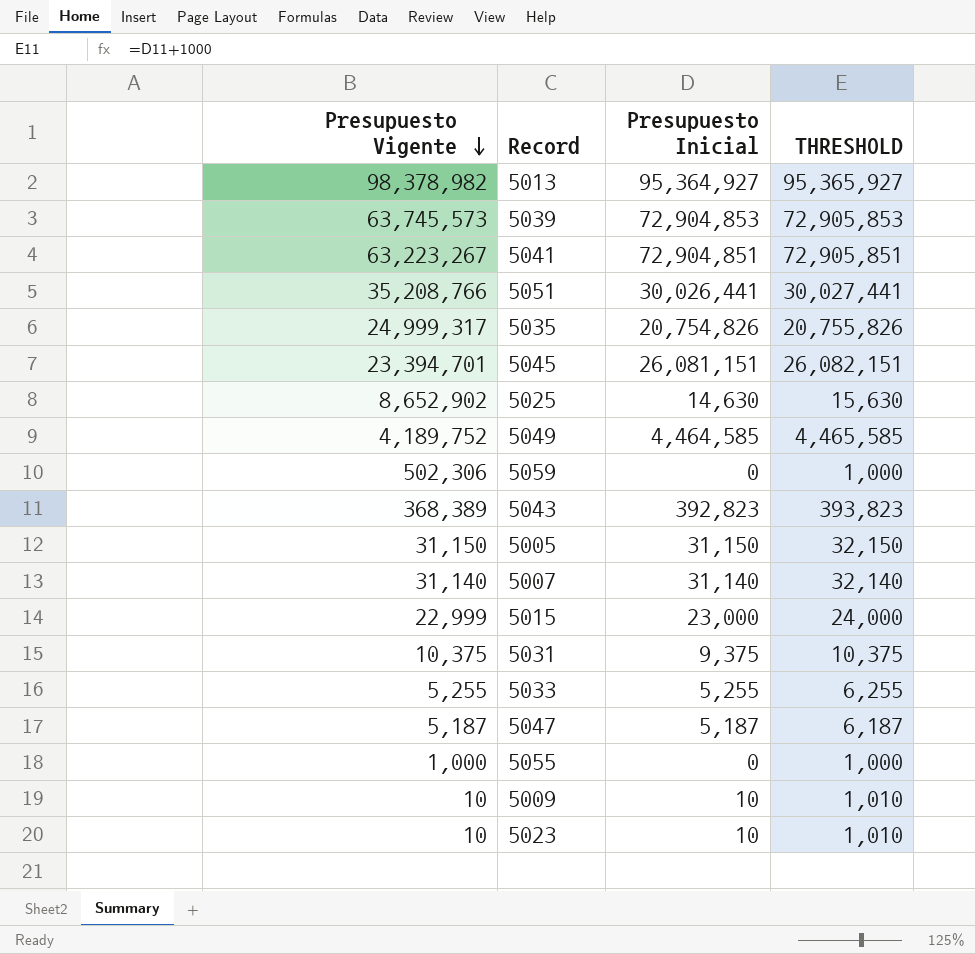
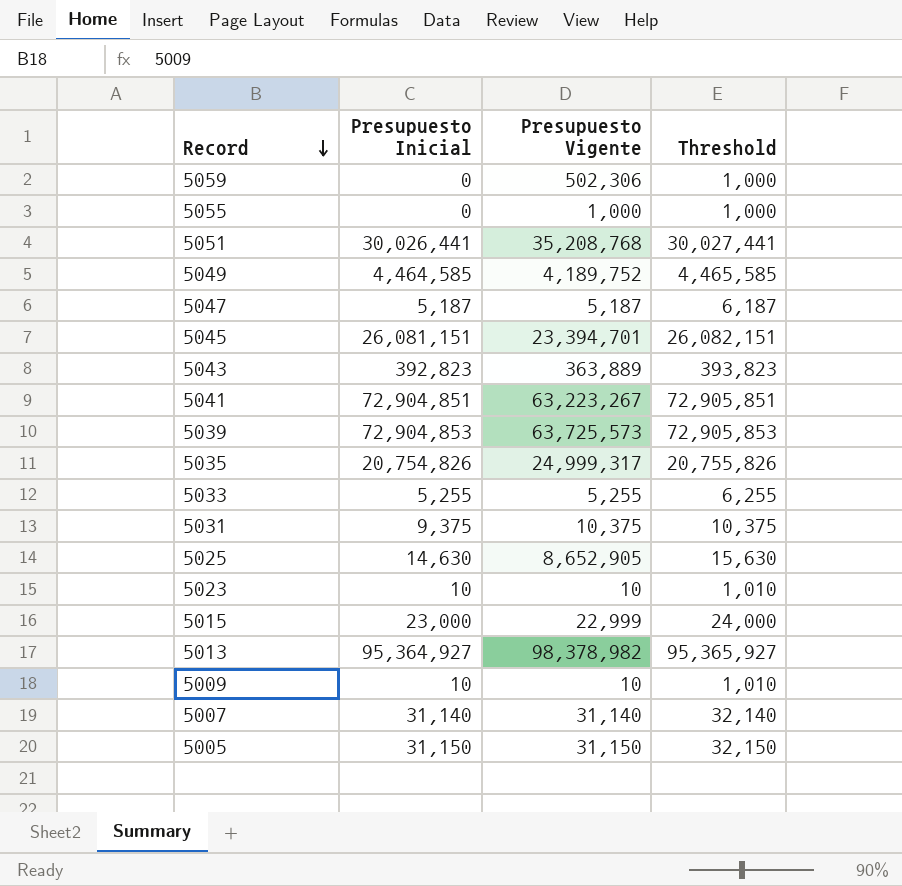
row order: Presupuesto Vigente descending -> Record descending
column Presupuesto Vigente | position: 1 -> 3
column name: THRESHOLD -> Threshold
5051 | Presupuesto Vigente: 35,208,766 -> 35,208,768
5043 | Presupuesto Vigente: 368,389 -> 363,889
5039 | Presupuesto Vigente: 63,745,573 -> 63,725,573
5025 | Presupuesto Vigente: 8,652,902 -> 8,652,905

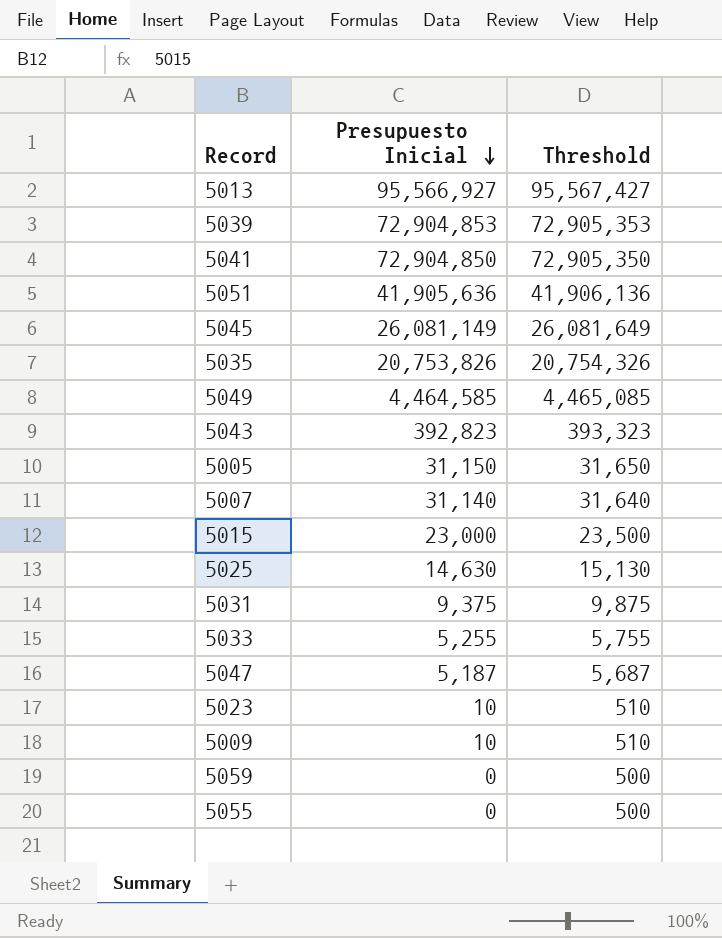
row order: Record descending -> Presupuesto Inicial descending
column Presupuesto Vigente | position: 3 -> none
column Threshold | formula: [Presupuesto Inicial] + 1000 -> [Presupuesto Inicial] + 500
5013 | Presupuesto Inicial: 95,364,927 -> 95,566,927
5041 | Presupuesto Inicial: 72,904,851 -> 72,904,850
5051 | Presupuesto Inicial: 30,026,441 -> 41,905,636
5045 | Presupuesto Inicial: 26,081,151 -> 26,081,149
5035 | Presupuesto Inicial: 20,754,826 -> 20,753,826

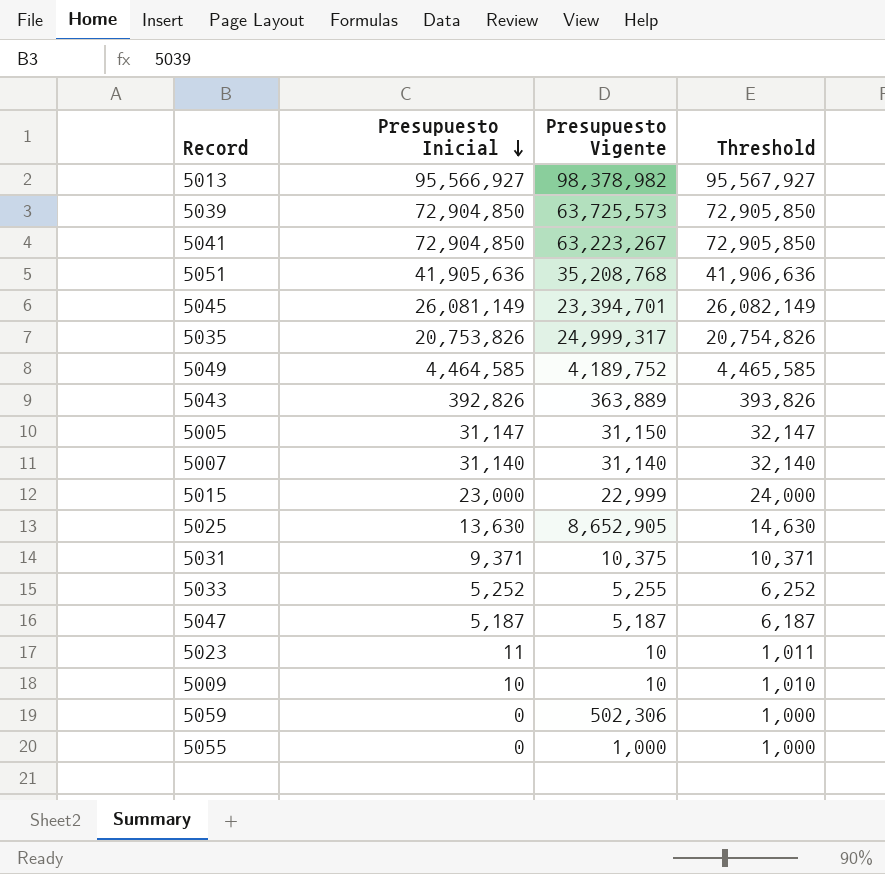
column Presupuesto Vigente | position: none -> 3
column Threshold | formula: [Presupuesto Inicial] + 500 -> [Presupuesto Inicial] + 1000
5039 | Presupuesto Inicial: 72,904,853 -> 72,904,850
5043 | Presupuesto Inicial: 392,823 -> 392,826
5005 | Presupuesto Inicial: 31,150 -> 31,147
5025 | Presupuesto Inicial: 14,630 -> 13,630
5031 | Presupuesto Inicial: 9,375 -> 9,371
5033 | Presupuesto Inicial: 5,255 -> 5,252
5023 | Presupuesto Inicial: 10 -> 11

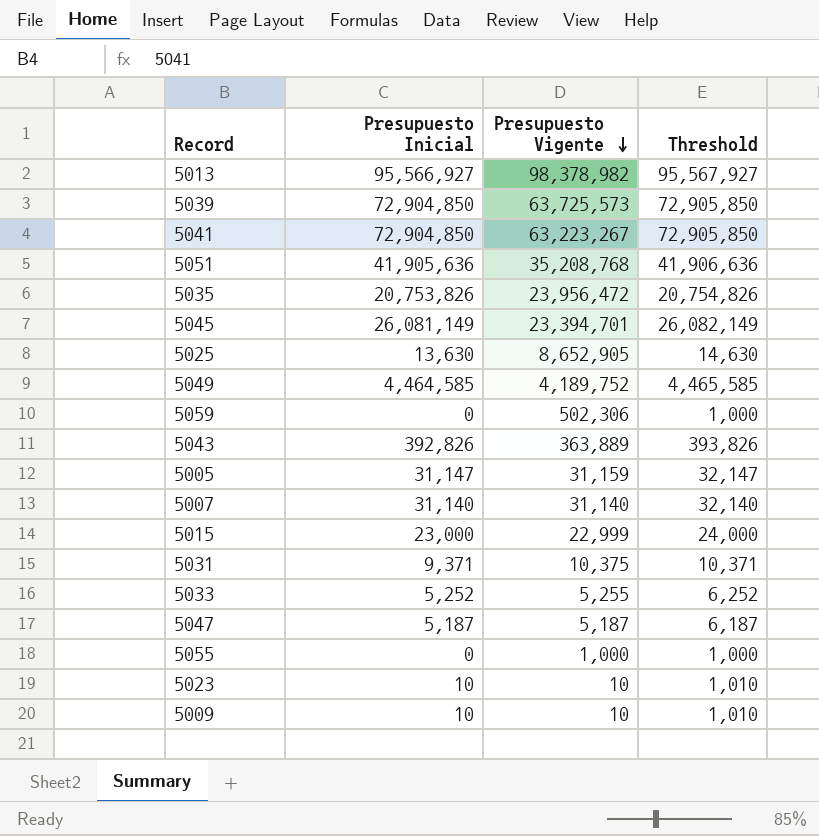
row order: Presupuesto Inicial descending -> Presupuesto Vigente descending
5035 | Presupuesto Vigente: 24,999,317 -> 23,956,472
5005 | Presupuesto Vigente: 31,150 -> 31,159
5023 | Presupuesto Inicial: 11 -> 10
5023 | Threshold: 1,011 -> 1,010

